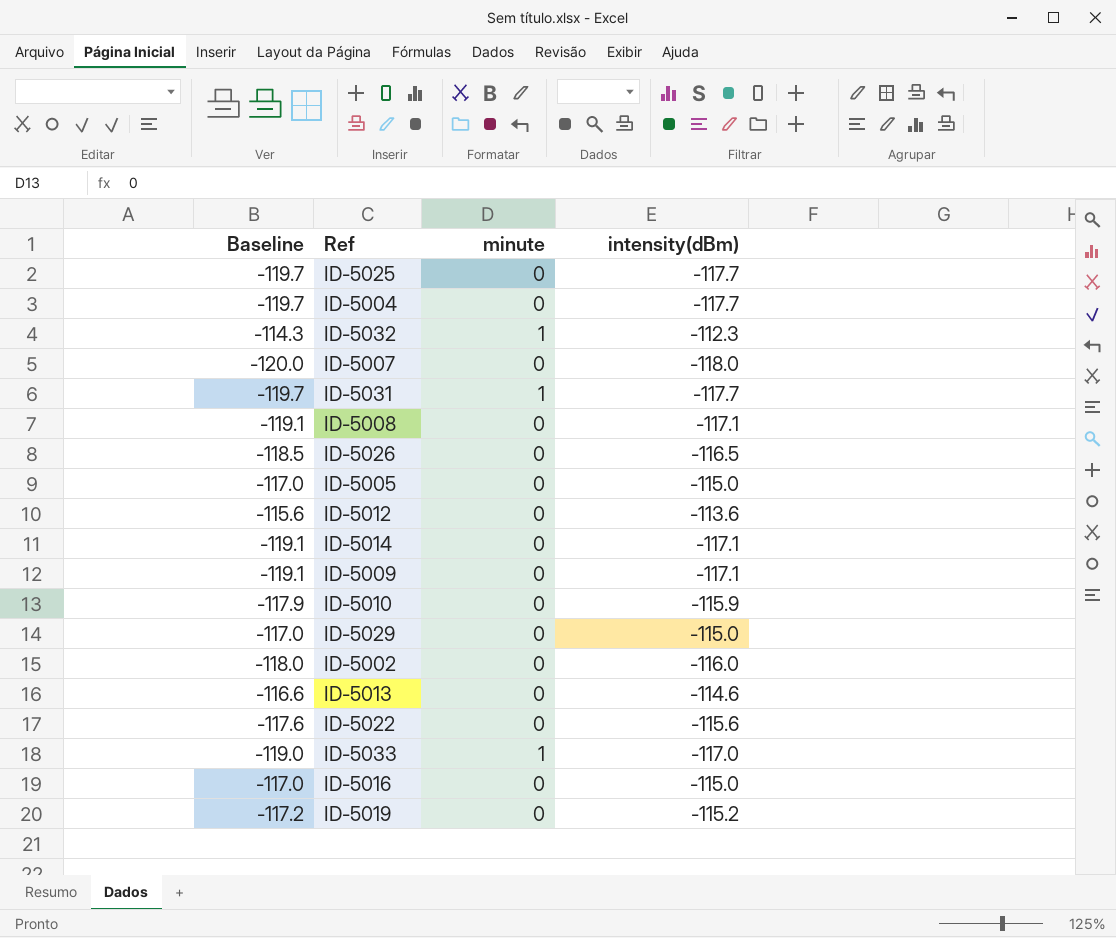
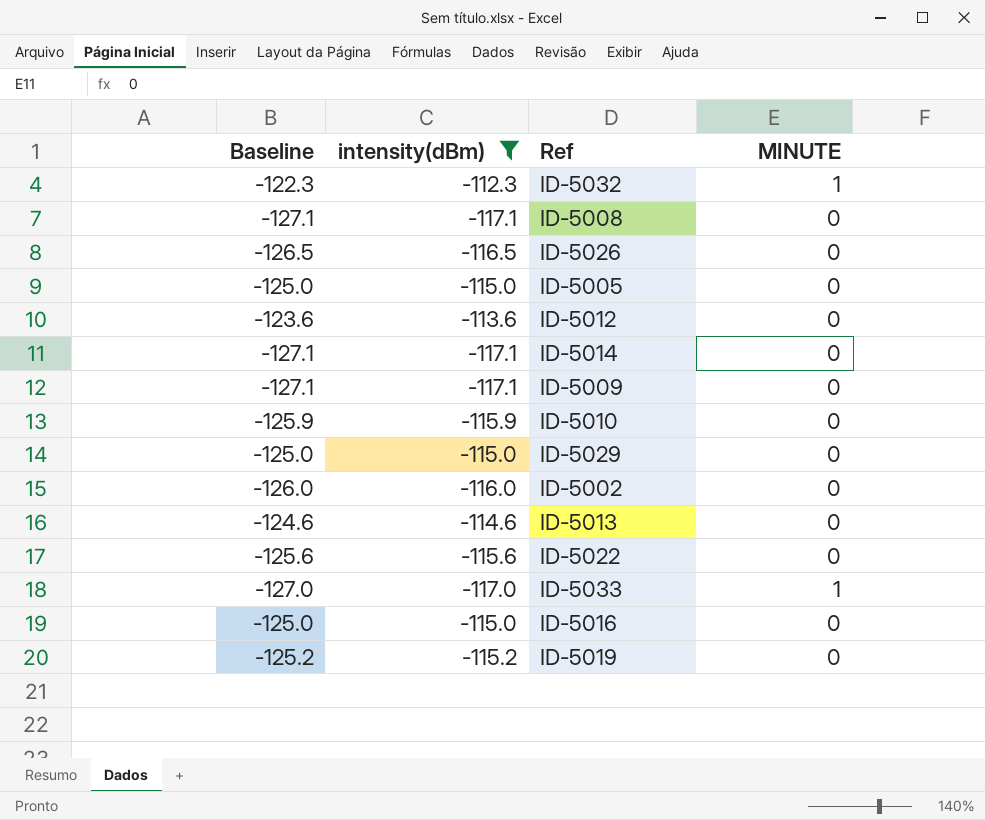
filter: none -> intensity(dBm) >= -117.1
column Baseline | formula: [intensity(dBm)] - 2 -> [intensity(dBm)] - 10
column intensity(dBm) | position: 4 -> 2
column name: minute -> MINUTE

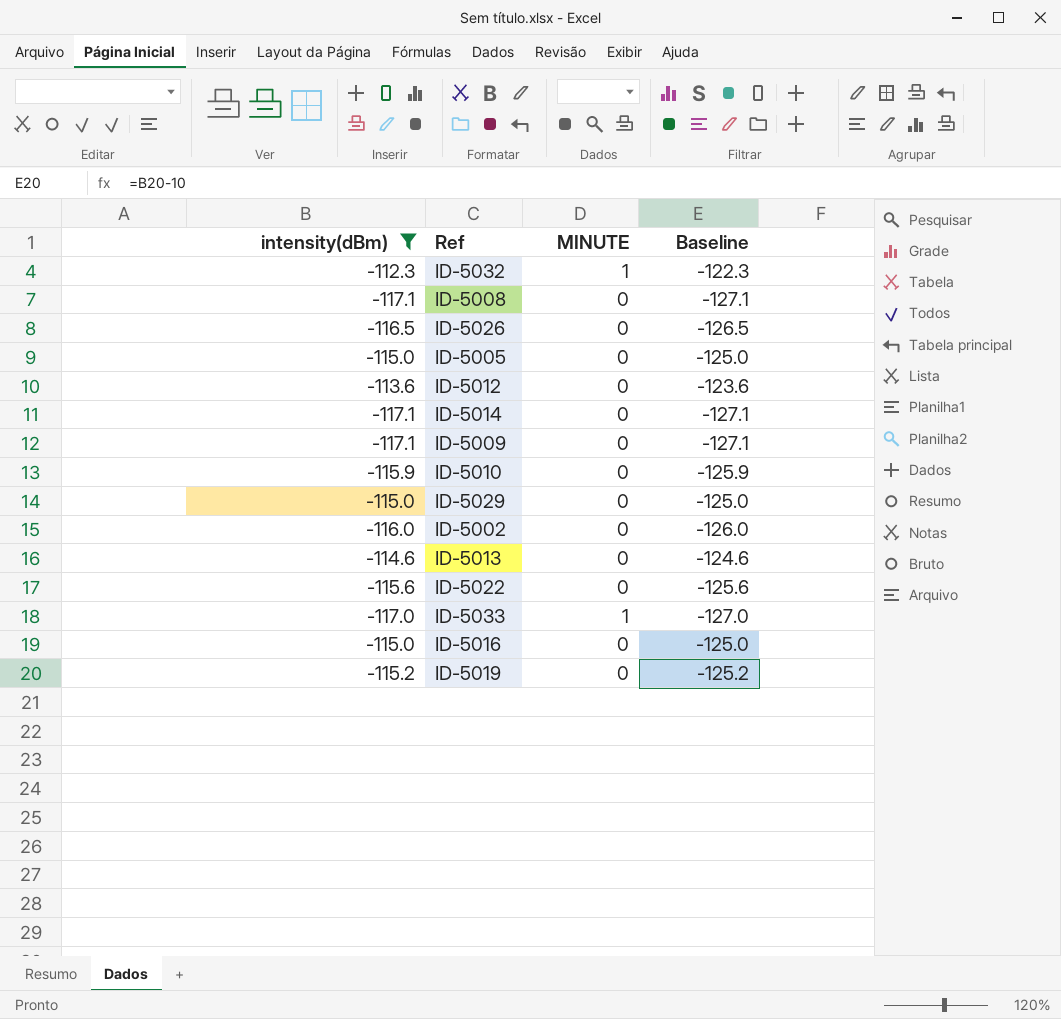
column Baseline | position: 1 -> 4

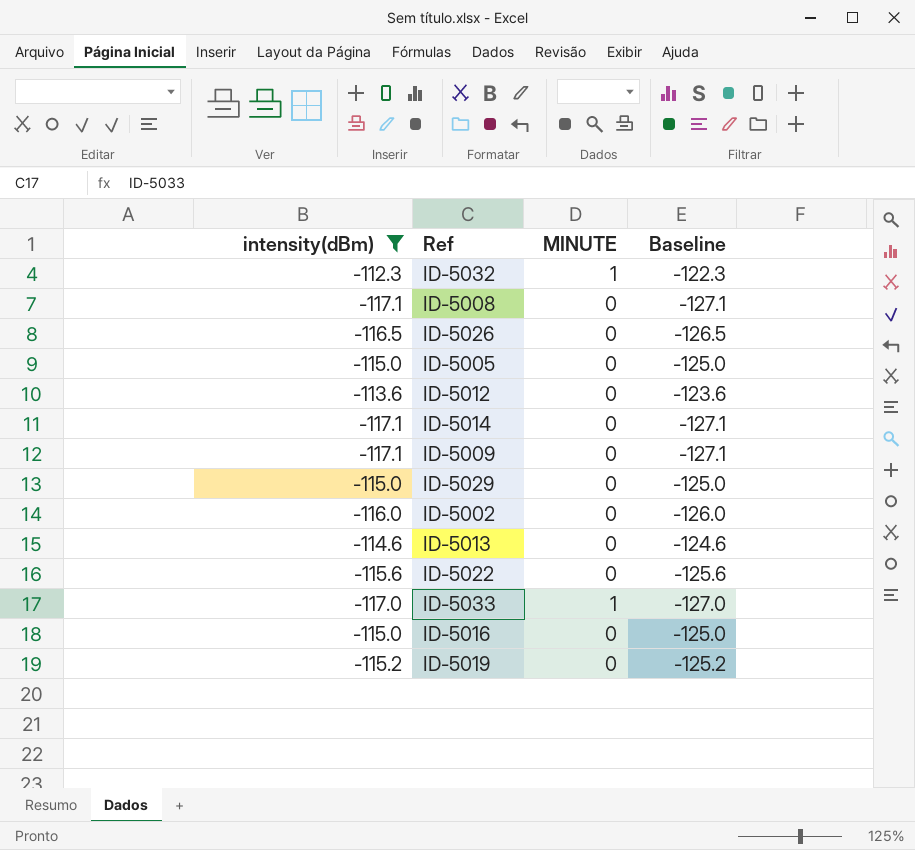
row ID-5010: -115.9 | 0 | -125.9 -> none

